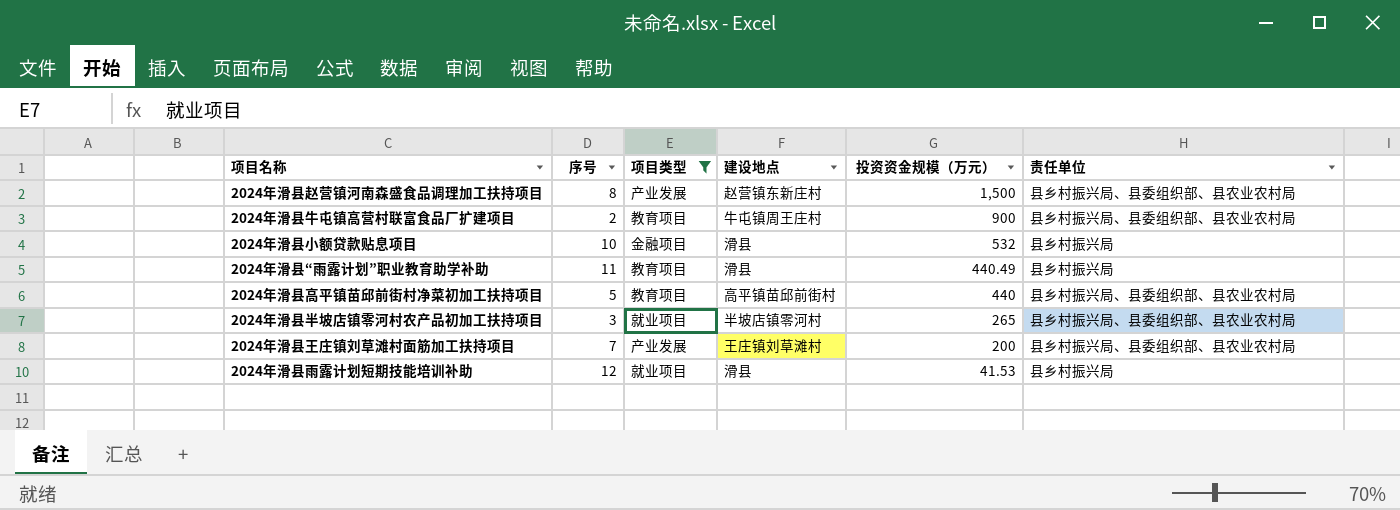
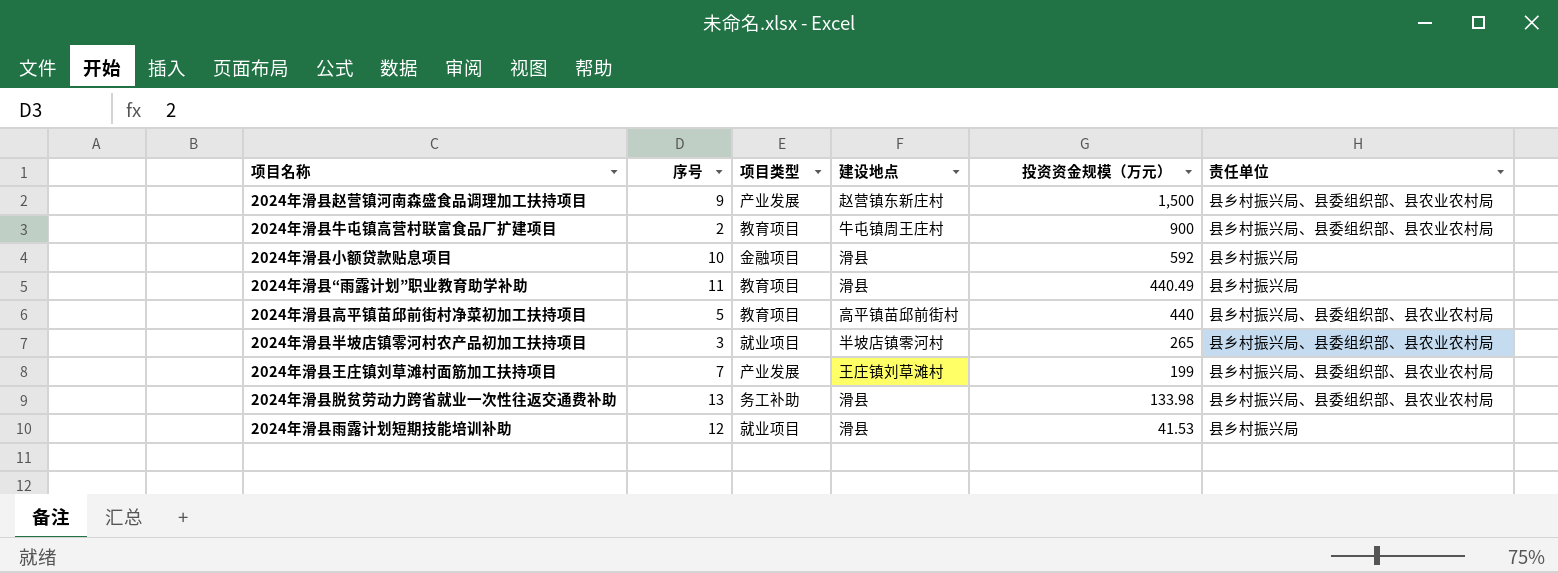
filter: 项目类型 != 务工补助 -> none
2024年滑县赵营镇河南森盛食品调理加工扶持项目 | 序号: 8 -> 9
2024年滑县小额贷款贴息项目 | 投资资金规模（万元）: 532 -> 592
2024年滑县王庄镇刘草滩村面筋加工扶持项目 | 投资资金规模（万元）: 200 -> 199

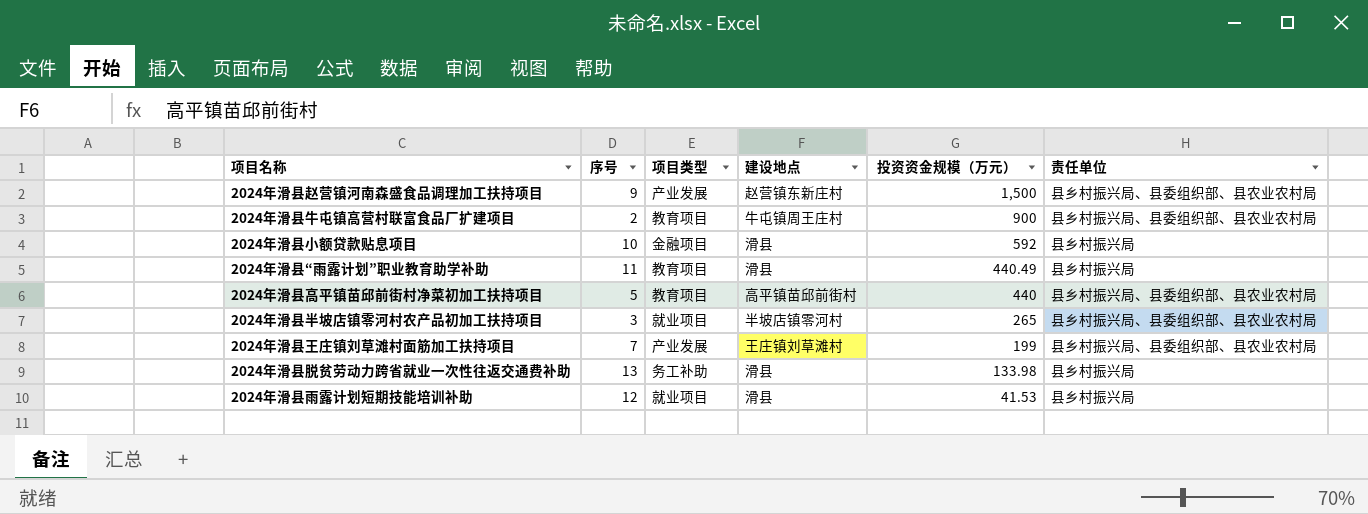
2024年滑县脱贫劳动力跨省就业一次性往返交通费补助 | 责任单位: 县乡村振兴局、县委组织部、县农业农村局 -> 县乡村振兴局

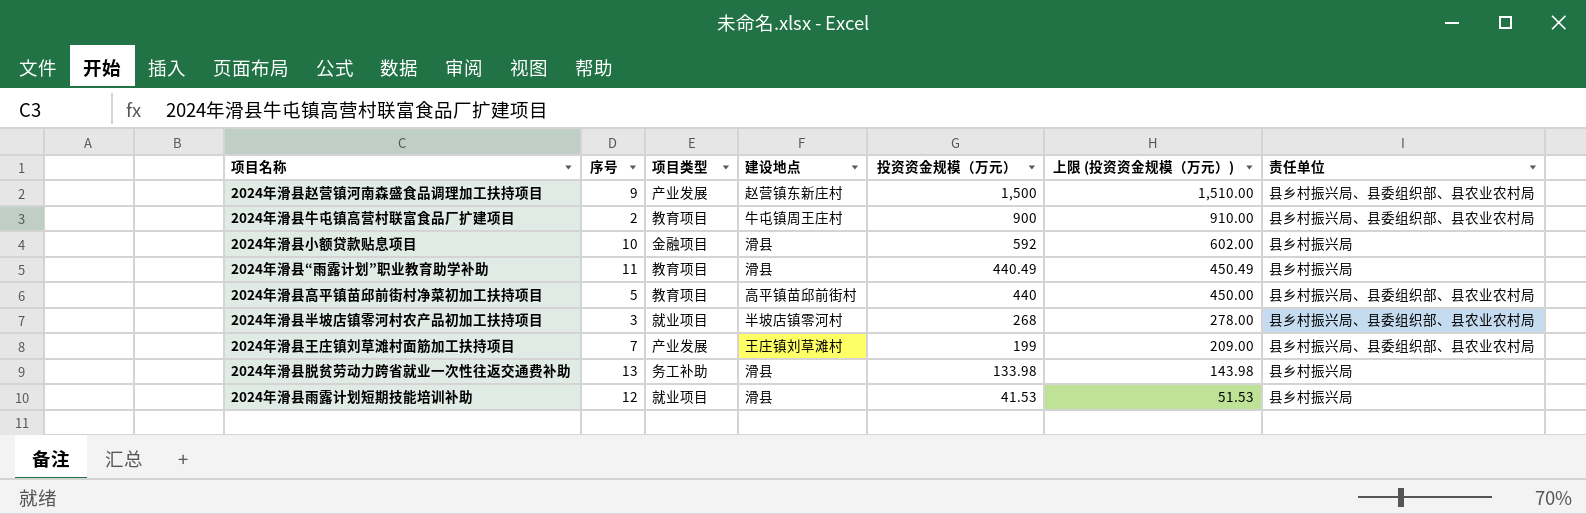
column 上限 (投资资金规模（万元）) | formula: none -> [投资资金规模（万元）] + 10
2024年滑县半坡店镇零河村农产品初加工扶持项目 | 投资资金规模（万元）: 265 -> 268

